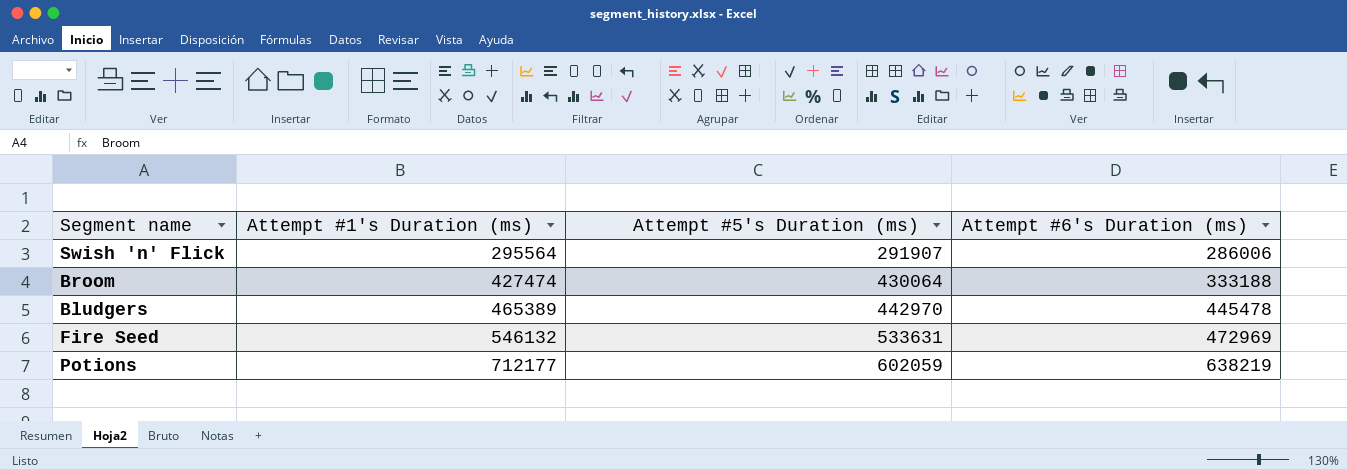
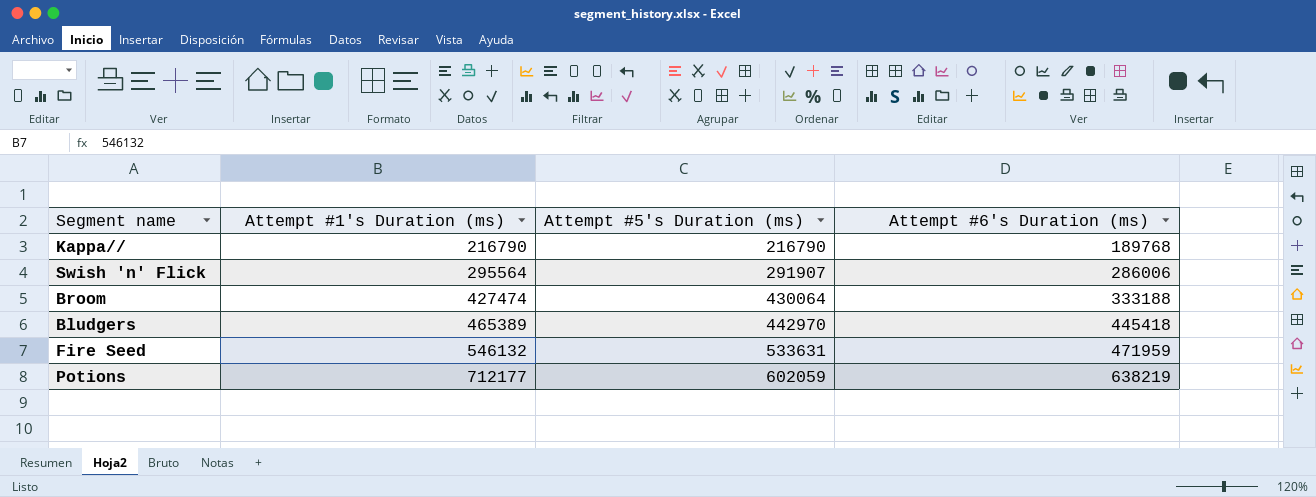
row Kappa//: none -> 216790 | 216790 | 189768
Bludgers | Attempt #6's Duration (ms): 445478 -> 445418
Fire Seed | Attempt #6's Duration (ms): 472969 -> 471959

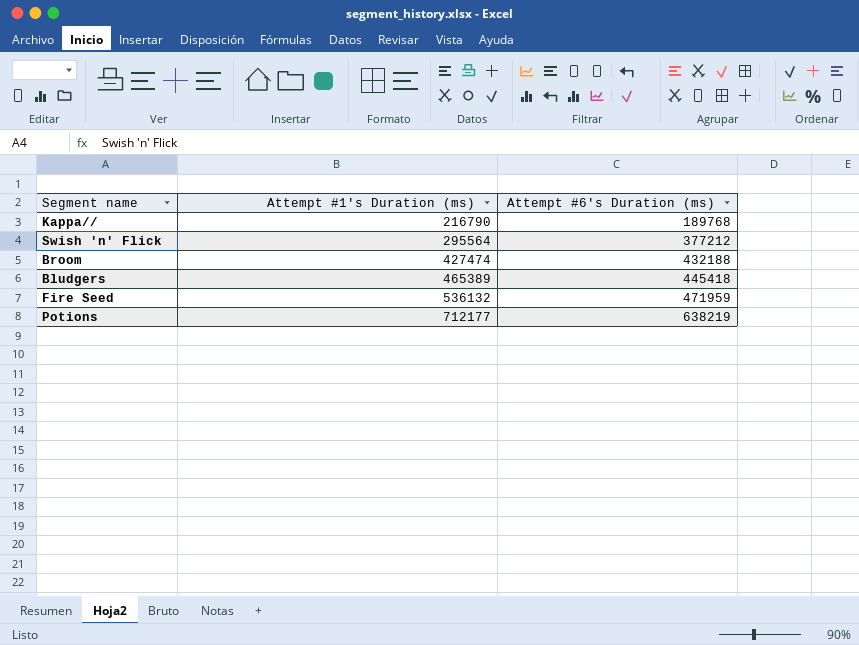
column Attempt #5's Duration (ms) | position: 3 -> none
Swish 'n' Flick | Attempt #6's Duration (ms): 286006 -> 377212
Broom | Attempt #6's Duration (ms): 333188 -> 432188
Fire Seed | Attempt #1's Duration (ms): 546132 -> 536132

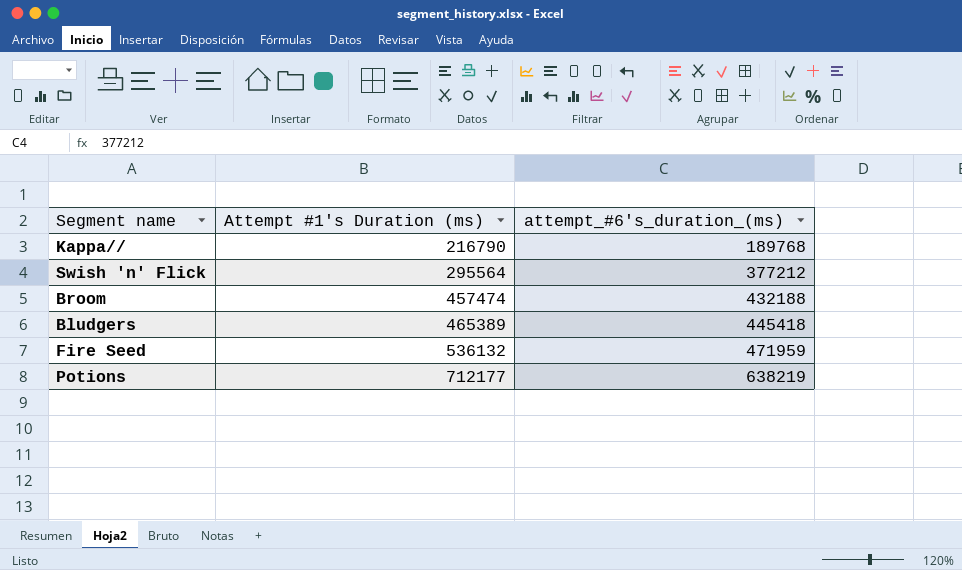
column name: Attempt #6's Duration (ms) -> attempt_#6's_duration_(ms)
Broom | Attempt #1's Duration (ms): 427474 -> 457474

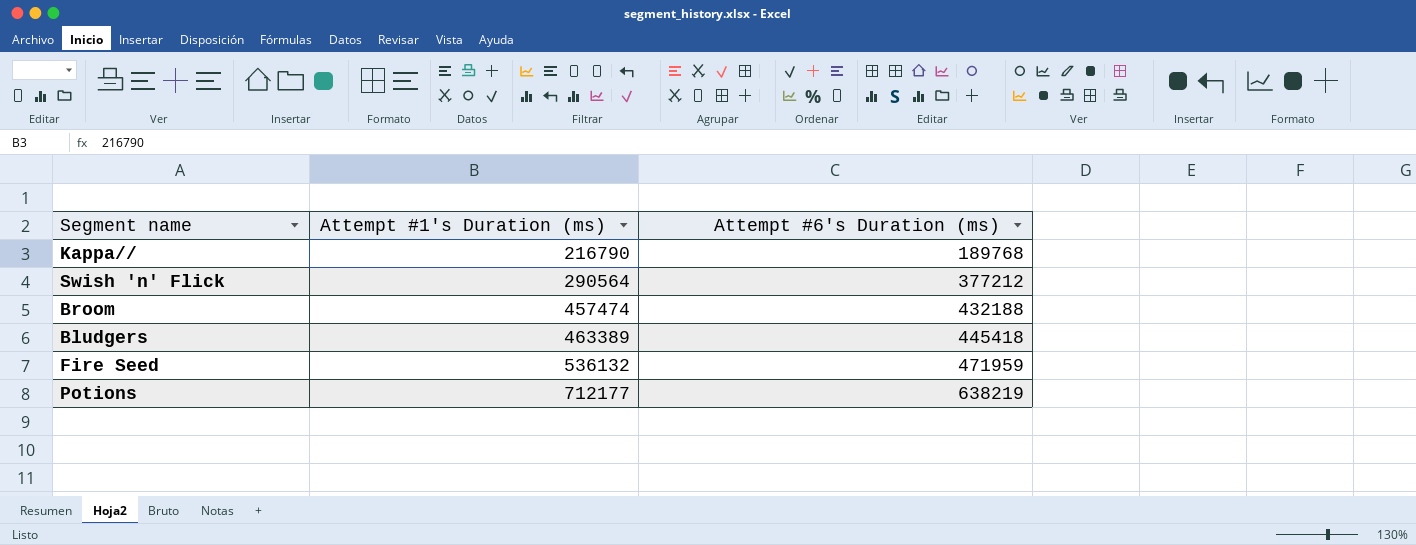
column name: attempt_#6's_duration_(ms) -> Attempt #6's Duration (ms)
Swish 'n' Flick | Attempt #1's Duration (ms): 295564 -> 290564
Bludgers | Attempt #1's Duration (ms): 465389 -> 463389

